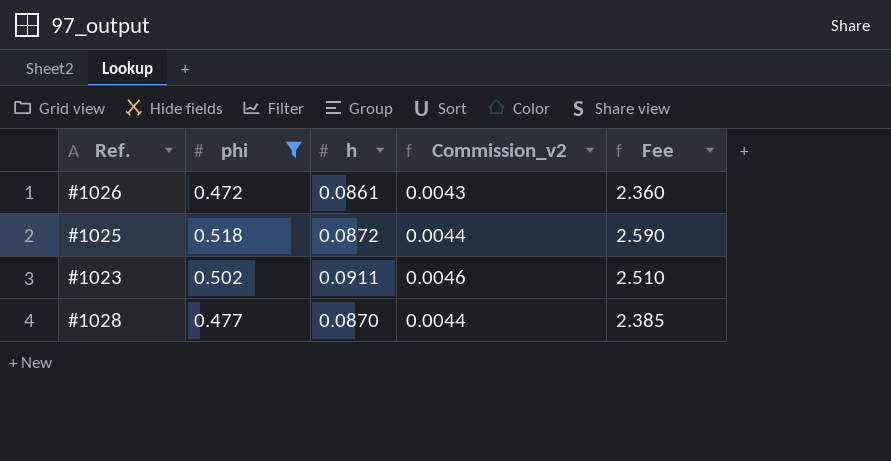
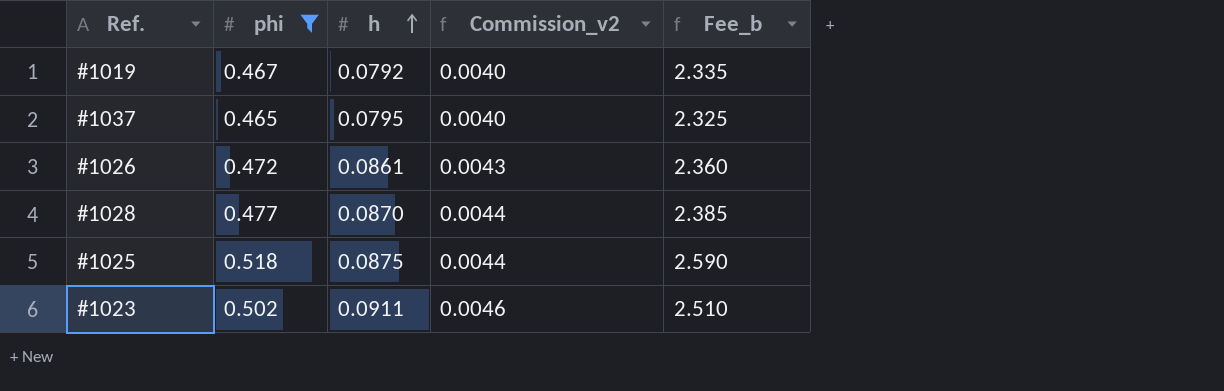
row order: none -> h ascending
column name: Fee -> Fee_b
row #1019: none -> 0.467 | 0.0792 | 0.0040 | 2.335
row #1037: none -> 0.465 | 0.0795 | 0.0040 | 2.325
#1025 | h: 0.0872 -> 0.0875

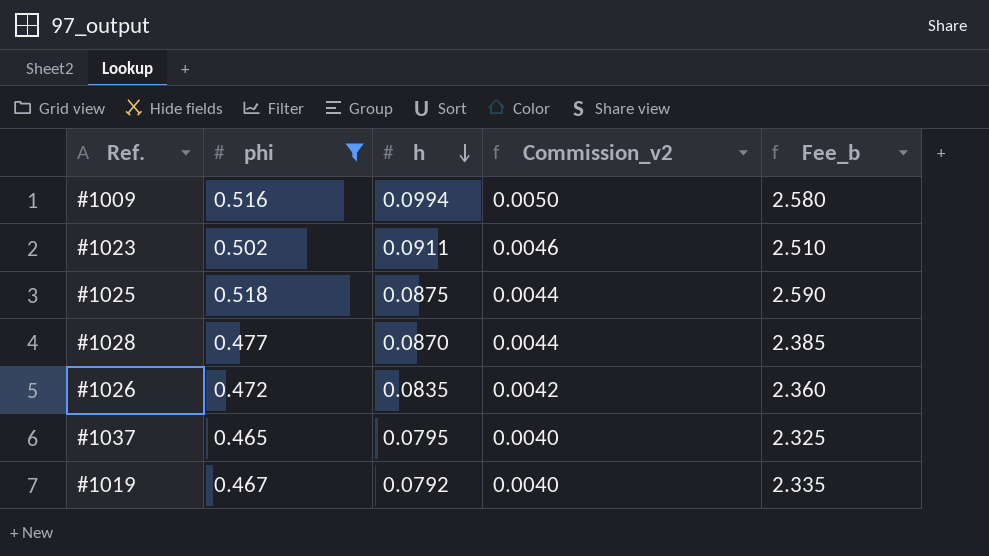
row order: h ascending -> h descending
row #1009: none -> 0.516 | 0.0994 | 0.0050 | 2.580
#1026 | h: 0.0861 -> 0.0835
#1026 | Commission_v2: 0.0043 -> 0.0042

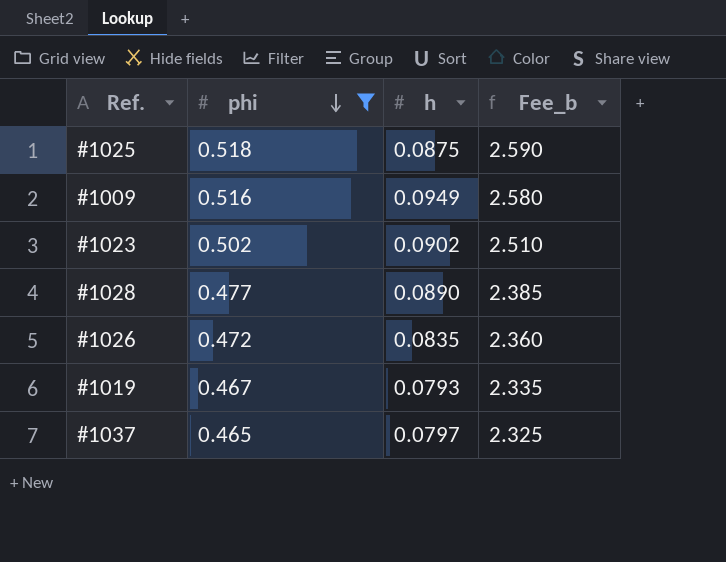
row order: h descending -> phi descending
column Commission_v2 | formula: [h] * 0.05 -> none
#1009 | h: 0.0994 -> 0.0949
#1023 | h: 0.0911 -> 0.0902
#1028 | h: 0.0870 -> 0.0890
#1019 | h: 0.0792 -> 0.0793
#1037 | h: 0.0795 -> 0.0797

